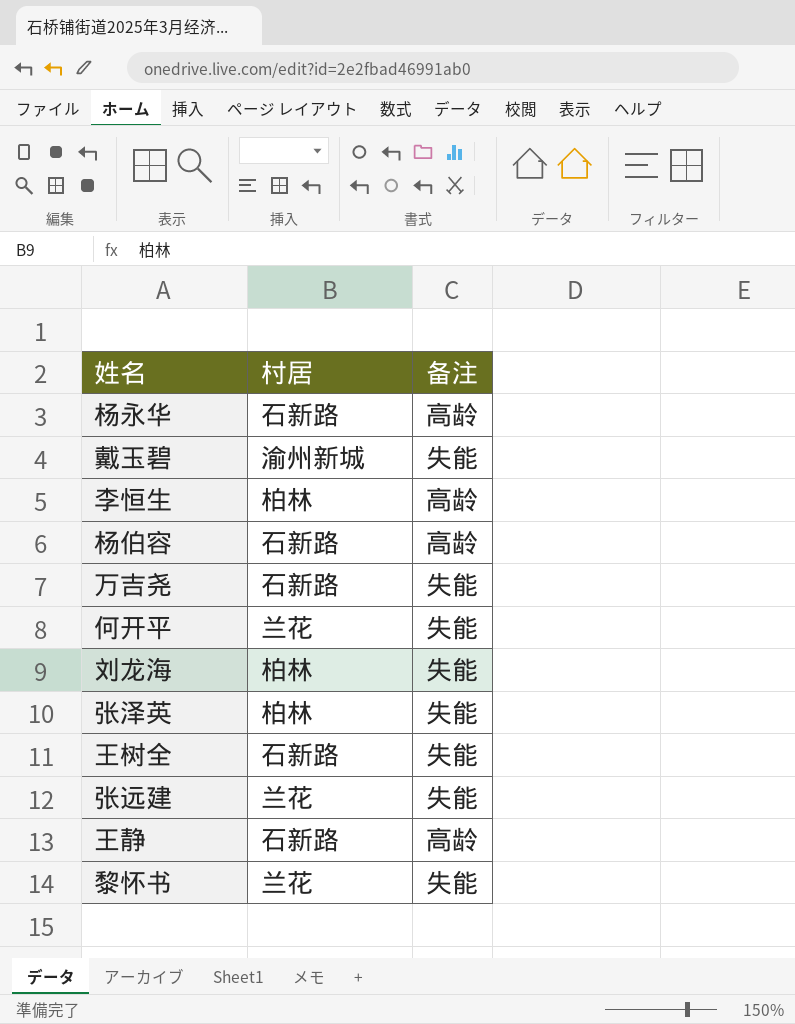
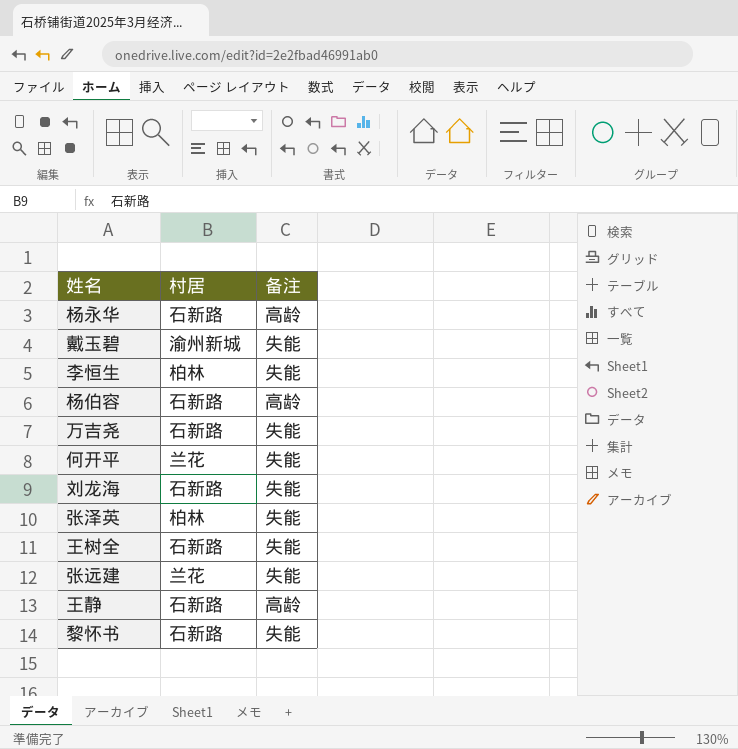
李恒生 | 备注: 高龄 -> 失能
刘龙海 | 村居: 柏林 -> 石新路
黎怀书 | 村居: 兰花 -> 石新路

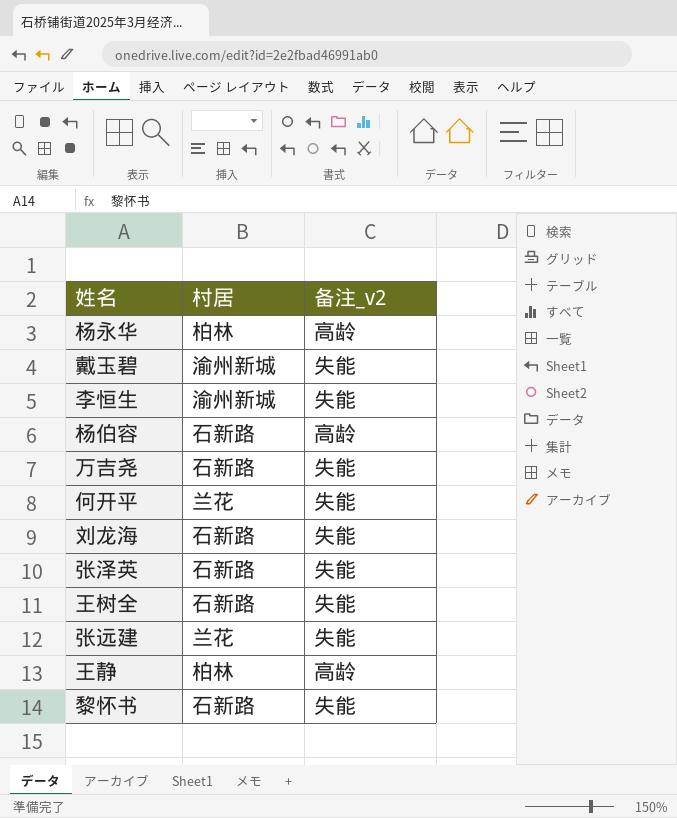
column name: 备注 -> 备注_v2
杨永华 | 村居: 石新路 -> 柏林
李恒生 | 村居: 柏林 -> 渝州新城
张泽英 | 村居: 柏林 -> 石新路
王静 | 村居: 石新路 -> 柏林

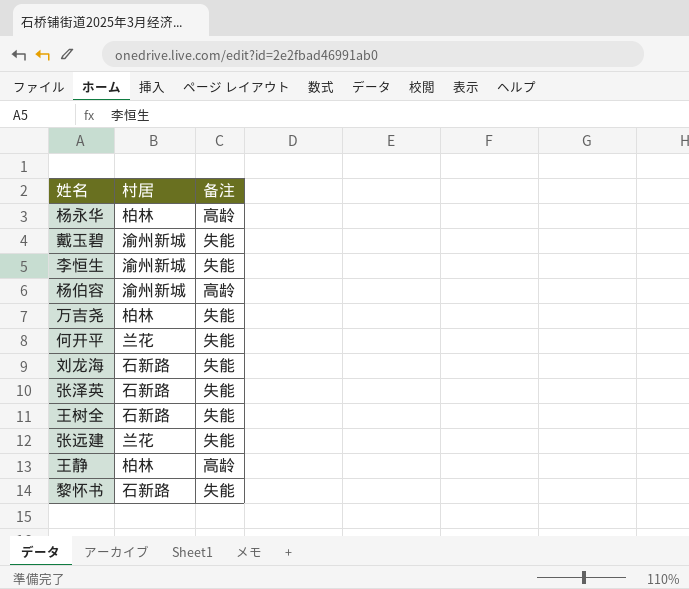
column name: 备注_v2 -> 备注
杨伯容 | 村居: 石新路 -> 渝州新城
万吉尧 | 村居: 石新路 -> 柏林

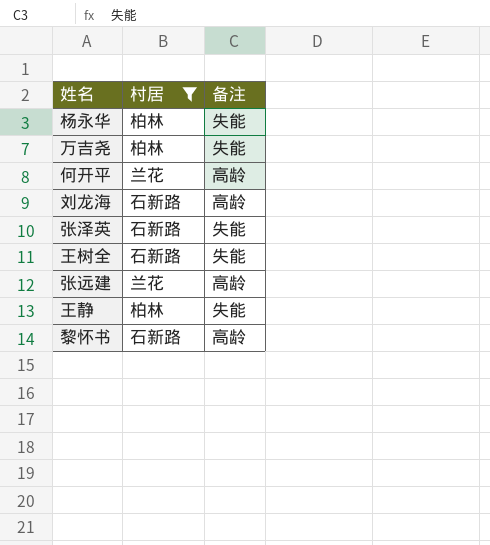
filter: none -> 村居 != 渝州新城
杨永华 | 备注: 高龄 -> 失能
何开平 | 备注: 失能 -> 高龄
刘龙海 | 备注: 失能 -> 高龄
张远建 | 备注: 失能 -> 高龄
王静 | 备注: 高龄 -> 失能
黎怀书 | 备注: 失能 -> 高龄

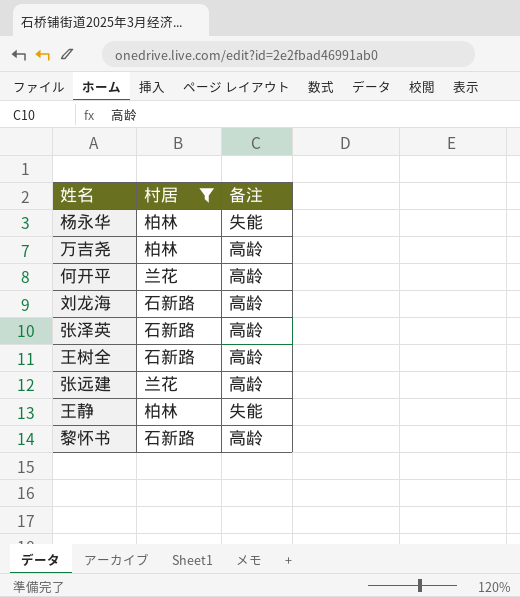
万吉尧 | 备注: 失能 -> 高龄
张泽英 | 备注: 失能 -> 高龄
王树全 | 备注: 失能 -> 高龄

